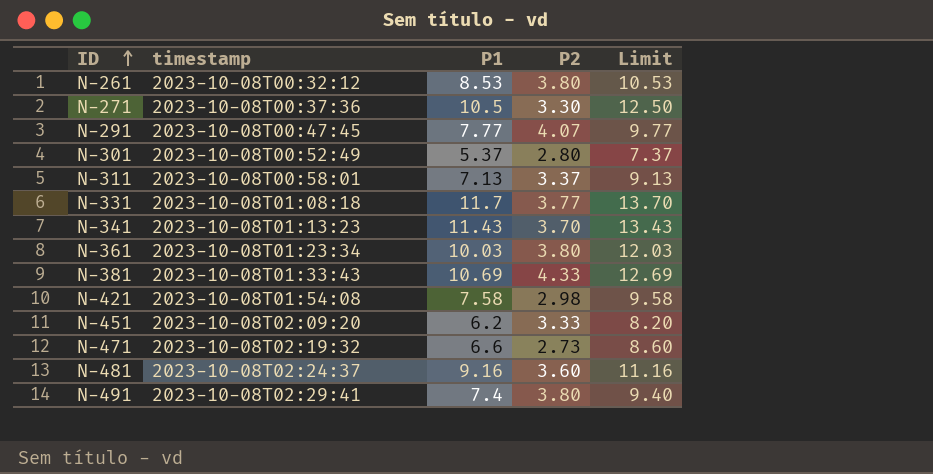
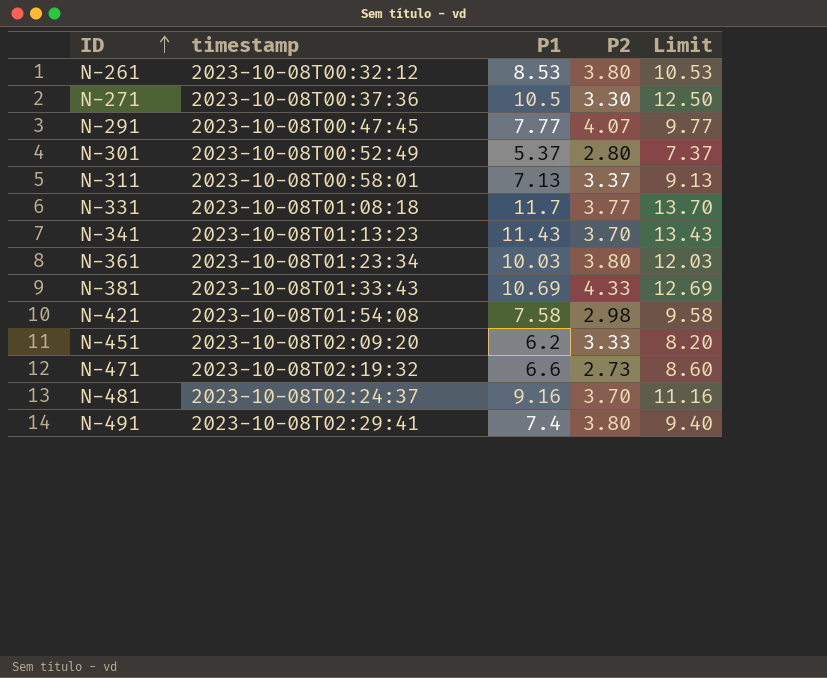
N-481 | P2: 3.60 -> 3.70

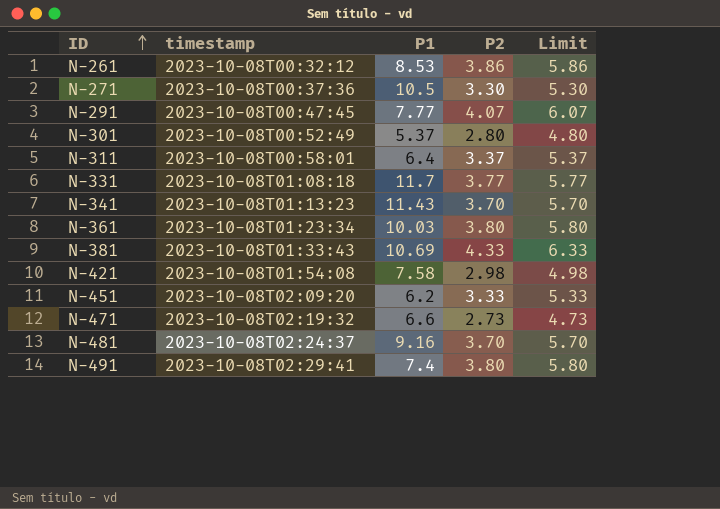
column Limit | formula: [P1] + 2 -> [P2] + 2
N-261 | P2: 3.80 -> 3.86
N-311 | P1: 7.13 -> 6.4

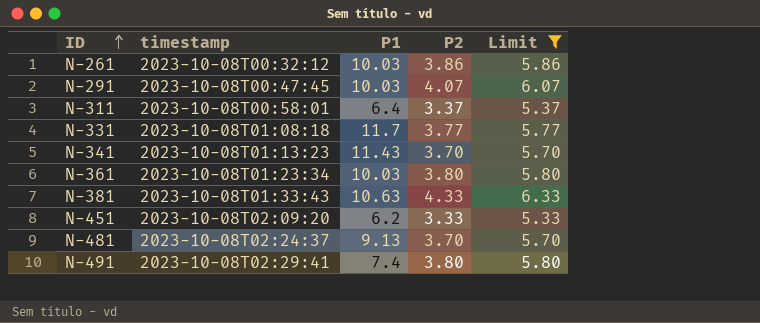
filter: none -> Limit >= 5.33
N-261 | P1: 8.53 -> 10.03
N-291 | P1: 7.77 -> 10.03
N-381 | P1: 10.69 -> 10.63
N-481 | P1: 9.16 -> 9.13

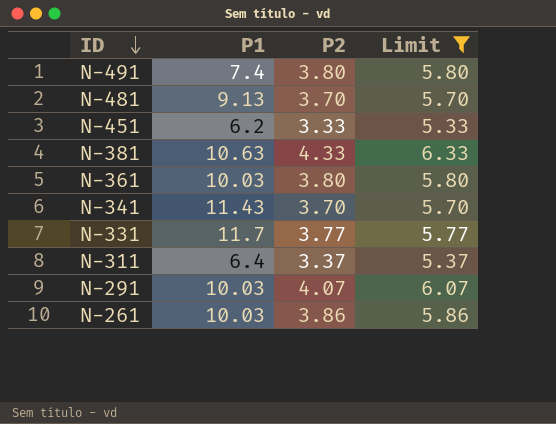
row order: ID ascending -> ID descending
column timestamp | position: 2 -> none

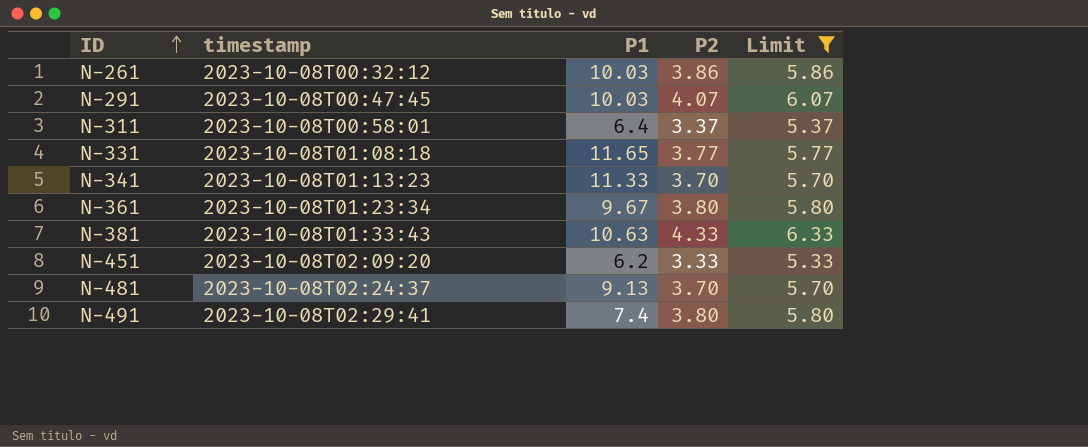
row order: ID descending -> ID ascending
column timestamp | position: none -> 2
N-331 | P1: 11.7 -> 11.65
N-341 | P1: 11.43 -> 11.33
N-361 | P1: 10.03 -> 9.67

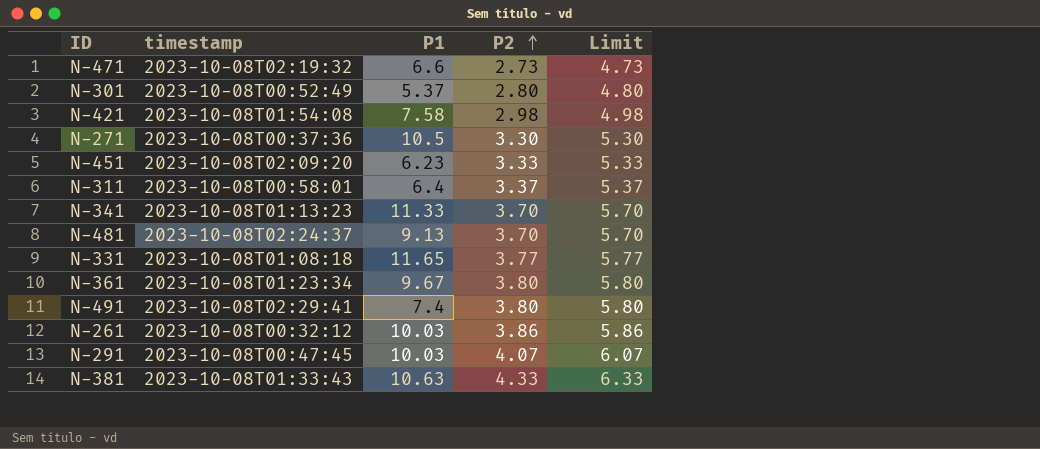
filter: Limit >= 5.33 -> none
row order: ID ascending -> P2 ascending
N-451 | P1: 6.2 -> 6.23

